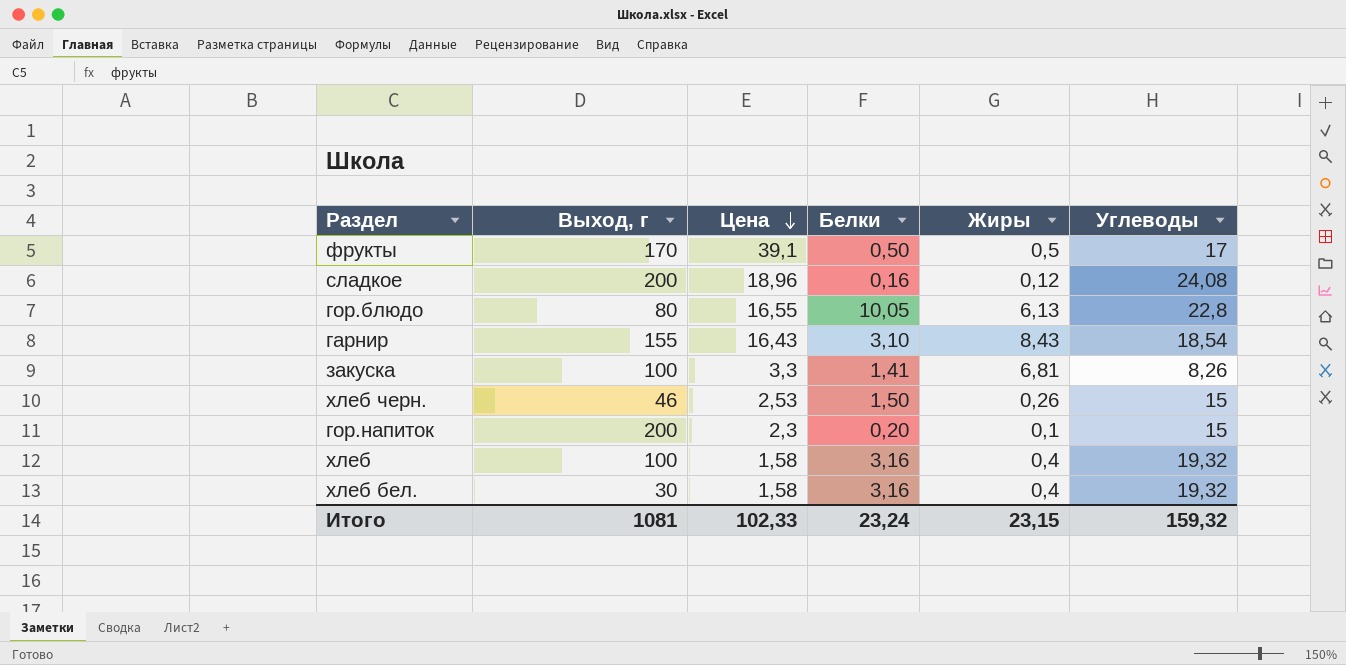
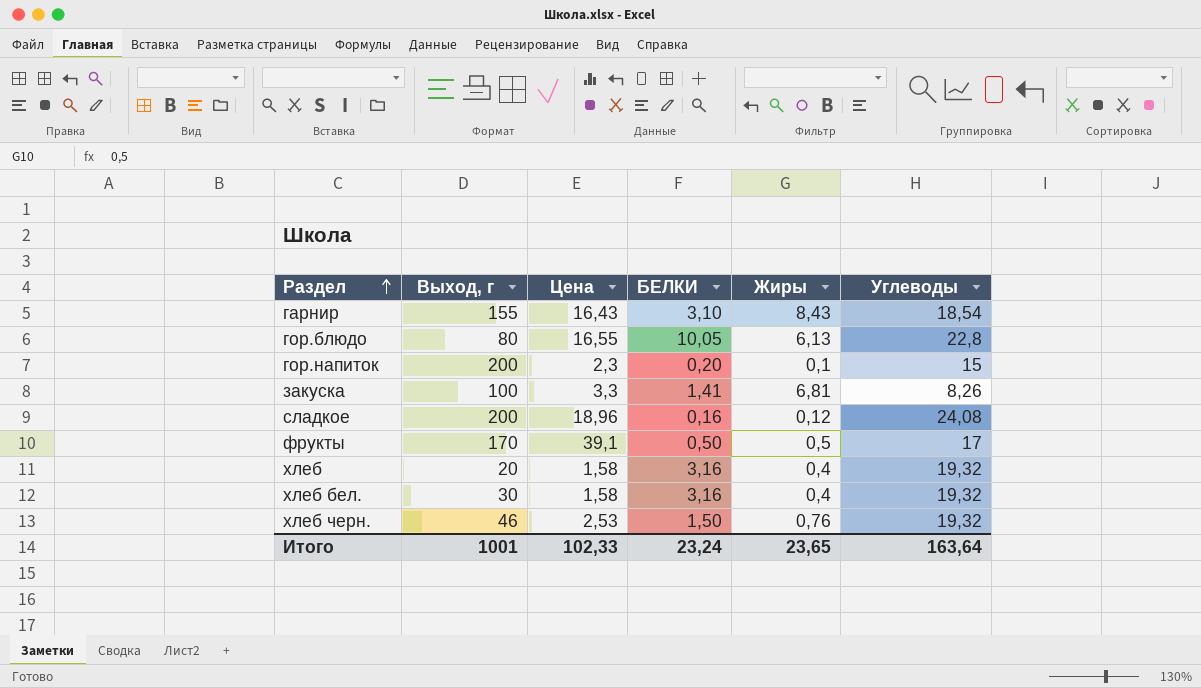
row order: Цена descending -> Раздел ascending
column name: Белки -> БЕЛКИ
хлеб | Выход, г: 100 -> 20
хлеб черн. | Жиры: 0,26 -> 0,76
хлеб черн. | Углеводы: 15 -> 19,32
Итого | Выход, г: 1081 -> 1001
Итого | Жиры: 23,15 -> 23,65
Итого | Углеводы: 159,32 -> 163,64

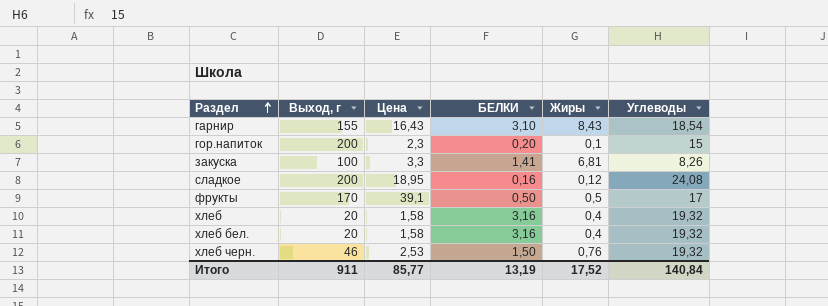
row гор.блюдо: 80 | 16,55 | 10,05 | 6,13 | 22,8 -> none
сладкое | Цена: 18,96 -> 18,95
хлеб бел. | Выход, г: 30 -> 20
Итого | Выход, г: 1001 -> 911
Итого | Цена: 102,33 -> 85,77
Итого | БЕЛКИ: 23,24 -> 13,19
Итого | Жиры: 23,65 -> 17,52
Итого | Углеводы: 163,64 -> 140,84

